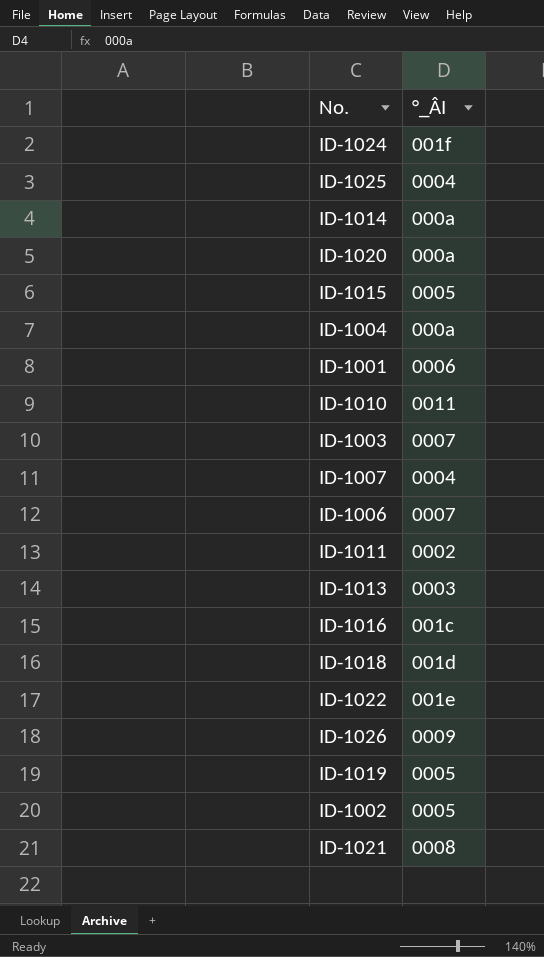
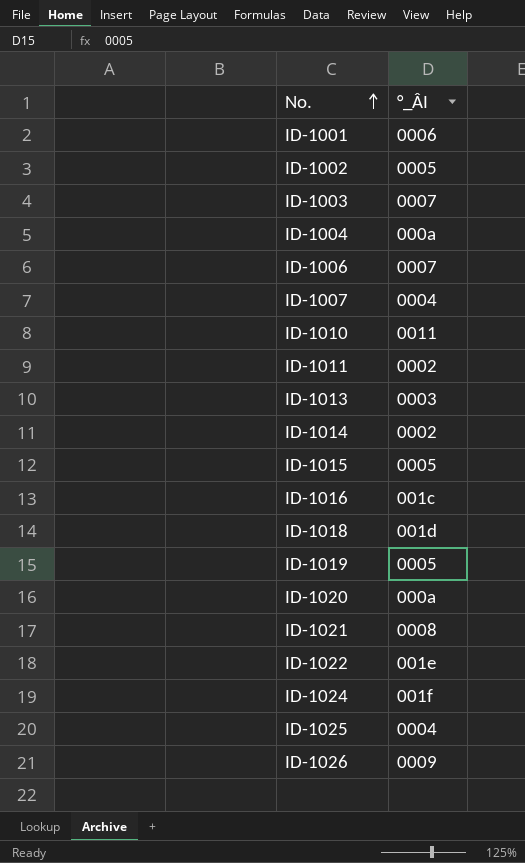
row order: none -> No. ascending
ID-1014 | °_ÂI: 000a -> 0002

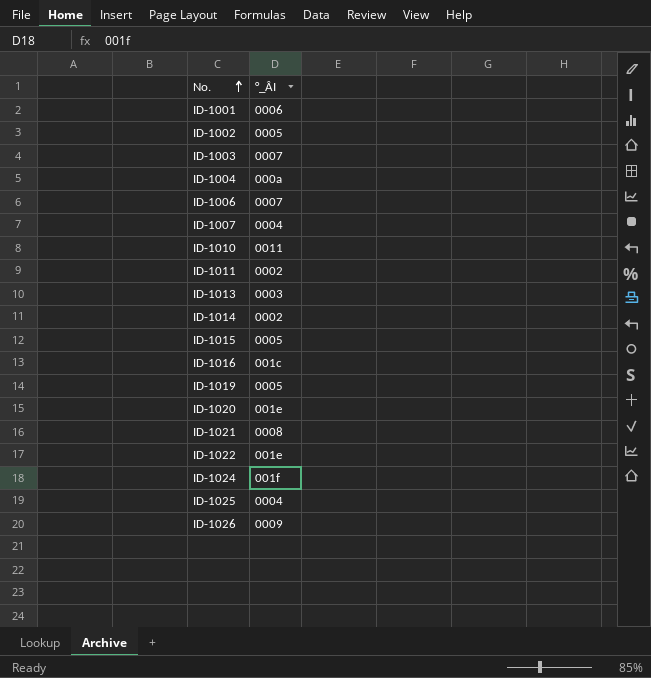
row ID-1018: 001d -> none
ID-1020 | °_ÂI: 000a -> 001e

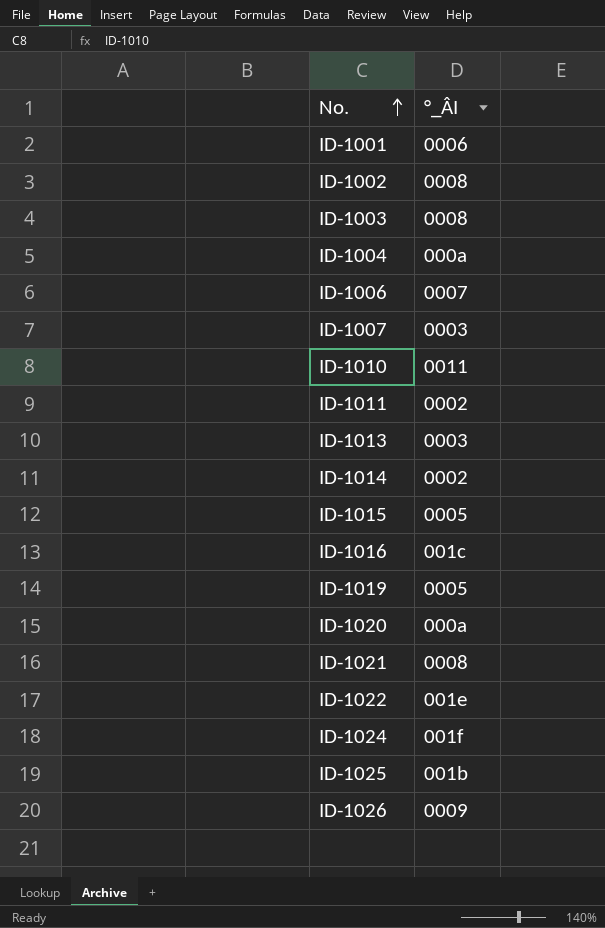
ID-1002 | °_ÂI: 0005 -> 0008
ID-1003 | °_ÂI: 0007 -> 0008
ID-1007 | °_ÂI: 0004 -> 0003
ID-1020 | °_ÂI: 001e -> 000a
ID-1025 | °_ÂI: 0004 -> 001b

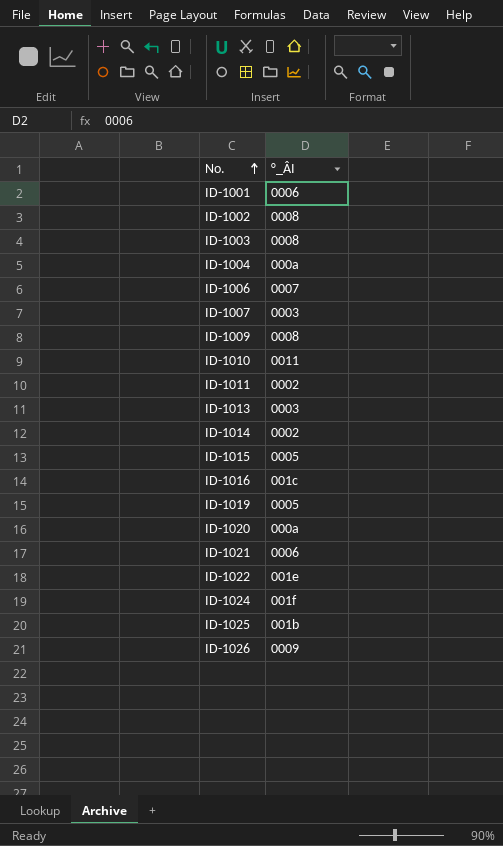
row ID-1009: none -> 0008
ID-1021 | °_ÂI: 0008 -> 0006

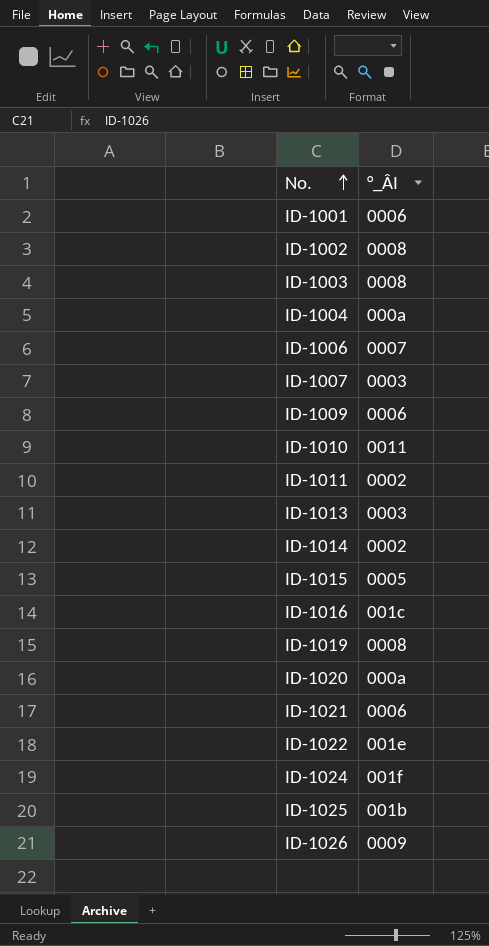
ID-1009 | °_ÂI: 0008 -> 0006
ID-1019 | °_ÂI: 0005 -> 0008

